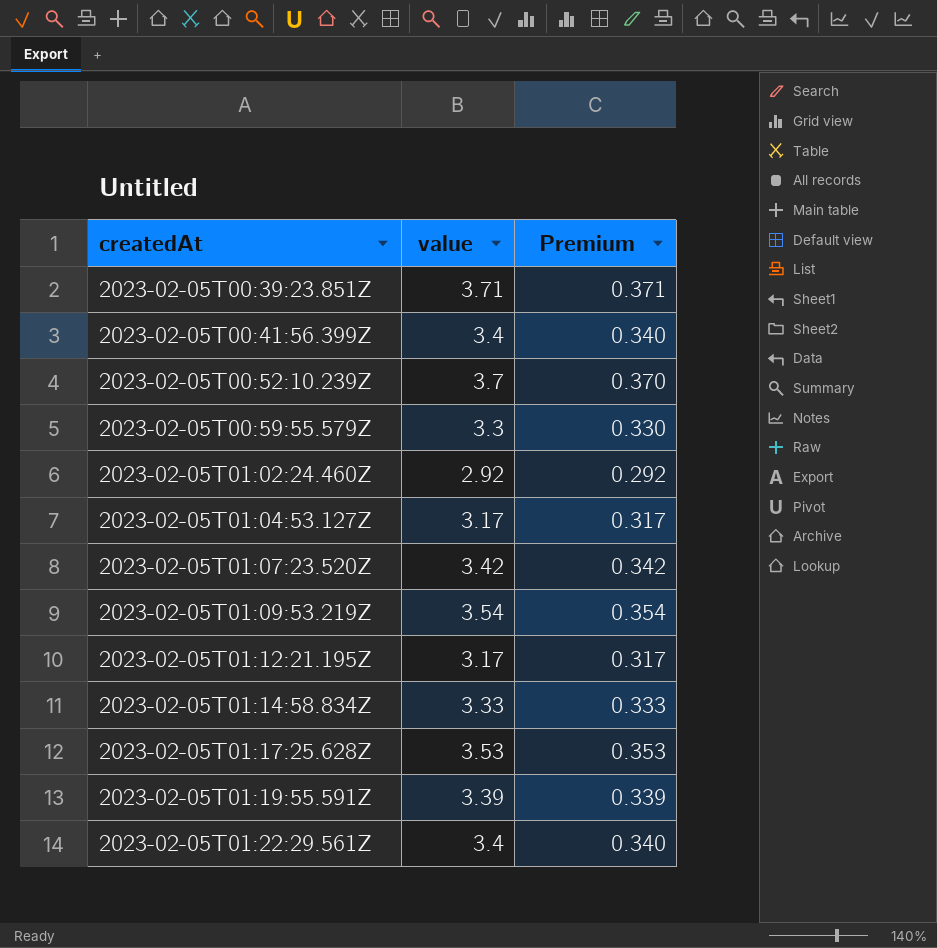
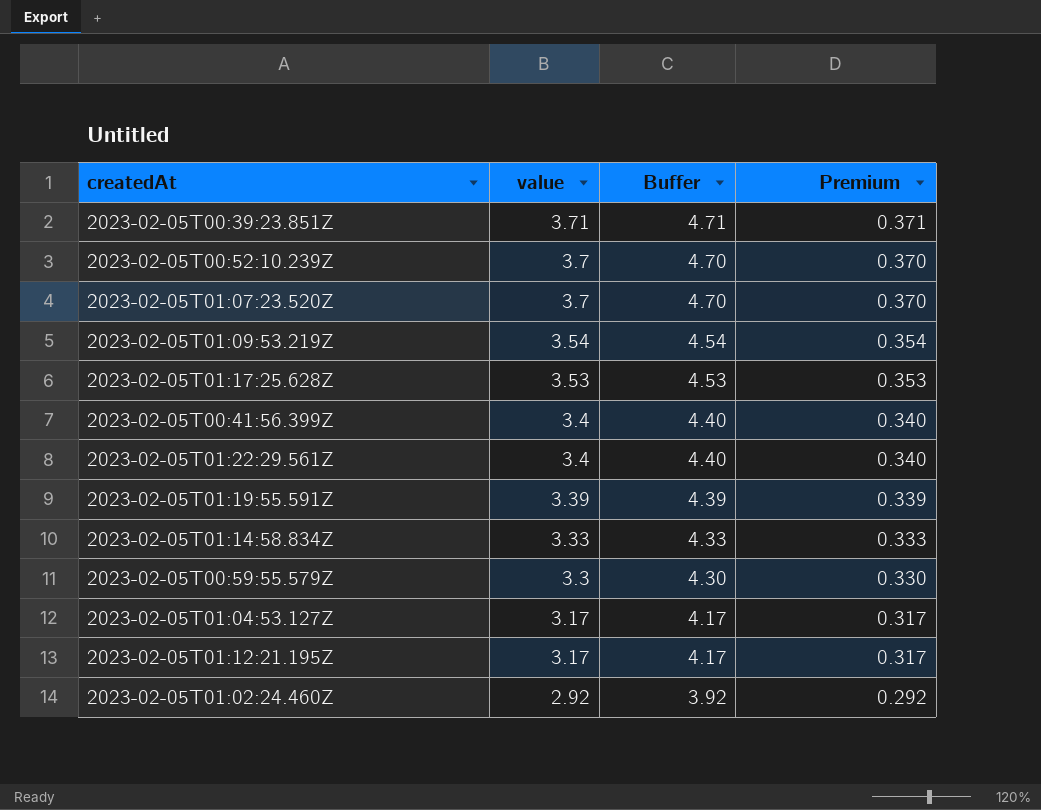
row order: createdAt ascending -> value descending
column Buffer | formula: none -> [value] + 1
2023-02-05T01:07:23.520Z | value: 3.42 -> 3.7
2023-02-05T01:07:23.520Z | Premium: 0.342 -> 0.370

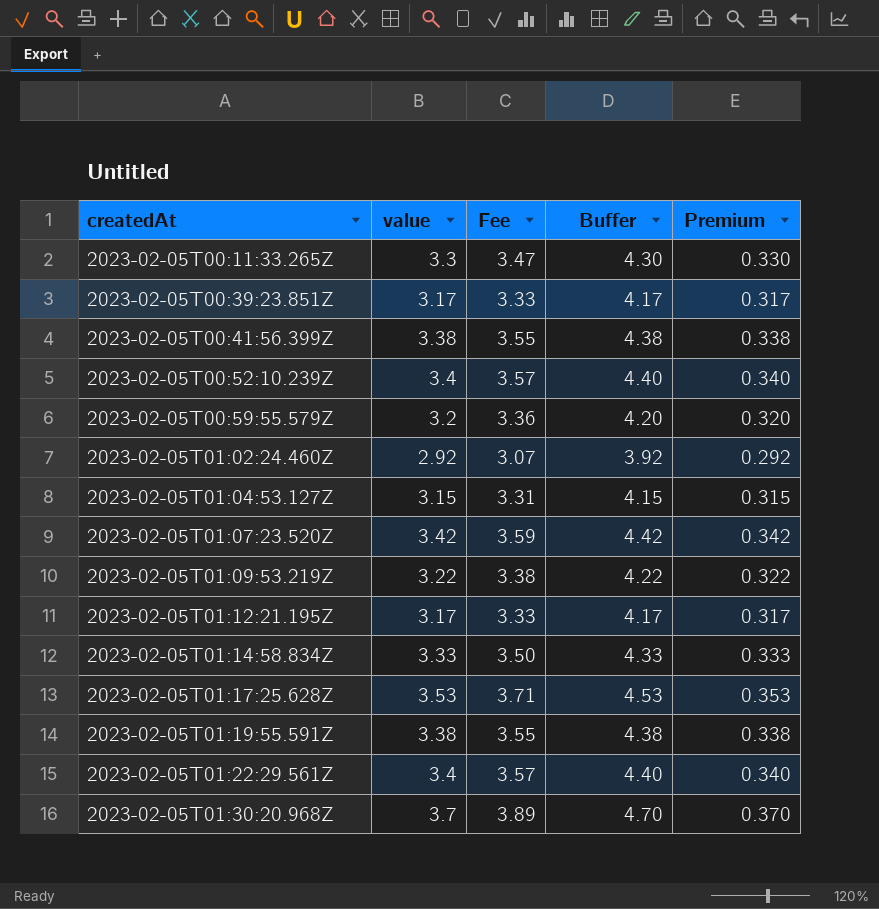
row order: value descending -> createdAt ascending
column Fee | formula: none -> [value] * 1.05
row 2023-02-05T00:11:33.265Z: none -> 3.3 | 3.47 | 4.30 | 0.330
2023-02-05T00:39:23.851Z | value: 3.71 -> 3.17
2023-02-05T00:39:23.851Z | Buffer: 4.71 -> 4.17
2023-02-05T00:39:23.851Z | Premium: 0.371 -> 0.317
2023-02-05T00:41:56.399Z | value: 3.4 -> 3.38
2023-02-05T00:41:56.399Z | Buffer: 4.40 -> 4.38
2023-02-05T00:41:56.399Z | Premium: 0.340 -> 0.338
2023-02-05T00:52:10.239Z | value: 3.7 -> 3.4
2023-02-05T00:52:10.239Z | Buffer: 4.70 -> 4.40
2023-02-05T00:52:10.239Z | Premium: 0.370 -> 0.340
2023-02-05T00:59:55.579Z | value: 3.3 -> 3.2
2023-02-05T00:59:55.579Z | Buffer: 4.30 -> 4.20
2023-02-05T00:59:55.579Z | Premium: 0.330 -> 0.320
2023-02-05T01:04:53.127Z | value: 3.17 -> 3.15
2023-02-05T01:04:53.127Z | Buffer: 4.17 -> 4.15
2023-02-05T01:04:53.127Z | Premium: 0.317 -> 0.315
2023-02-05T01:07:23.520Z | value: 3.7 -> 3.42
2023-02-05T01:07:23.520Z | Buffer: 4.70 -> 4.42
2023-02-05T01:07:23.520Z | Premium: 0.370 -> 0.342
2023-02-05T01:09:53.219Z | value: 3.54 -> 3.22
2023-02-05T01:09:53.219Z | Buffer: 4.54 -> 4.22
2023-02-05T01:09:53.219Z | Premium: 0.354 -> 0.322
2023-02-05T01:19:55.591Z | value: 3.39 -> 3.38
2023-02-05T01:19:55.591Z | Buffer: 4.39 -> 4.38
2023-02-05T01:19:55.591Z | Premium: 0.339 -> 0.338
row 2023-02-05T01:30:20.968Z: none -> 3.7 | 3.89 | 4.70 | 0.370

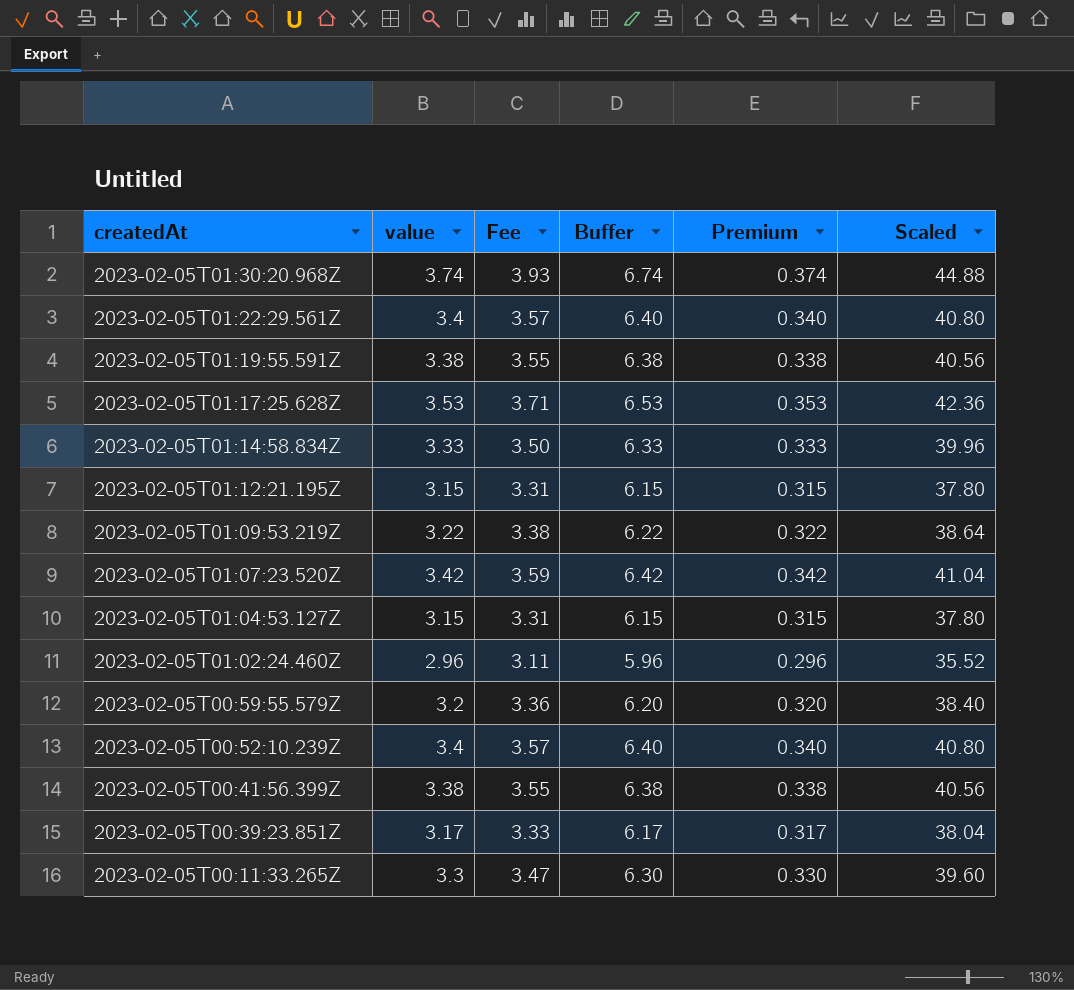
row order: createdAt ascending -> createdAt descending
column Buffer | formula: [value] + 1 -> [value] + 3
column Scaled | formula: none -> [value] * 12
2023-02-05T01:30:20.968Z | value: 3.7 -> 3.74
2023-02-05T01:30:20.968Z | Fee: 3.89 -> 3.93
2023-02-05T01:30:20.968Z | Premium: 0.370 -> 0.374
2023-02-05T01:12:21.195Z | value: 3.17 -> 3.15
2023-02-05T01:12:21.195Z | Fee: 3.33 -> 3.31
2023-02-05T01:12:21.195Z | Premium: 0.317 -> 0.315
2023-02-05T01:02:24.460Z | value: 2.92 -> 2.96
2023-02-05T01:02:24.460Z | Fee: 3.07 -> 3.11
2023-02-05T01:02:24.460Z | Premium: 0.292 -> 0.296

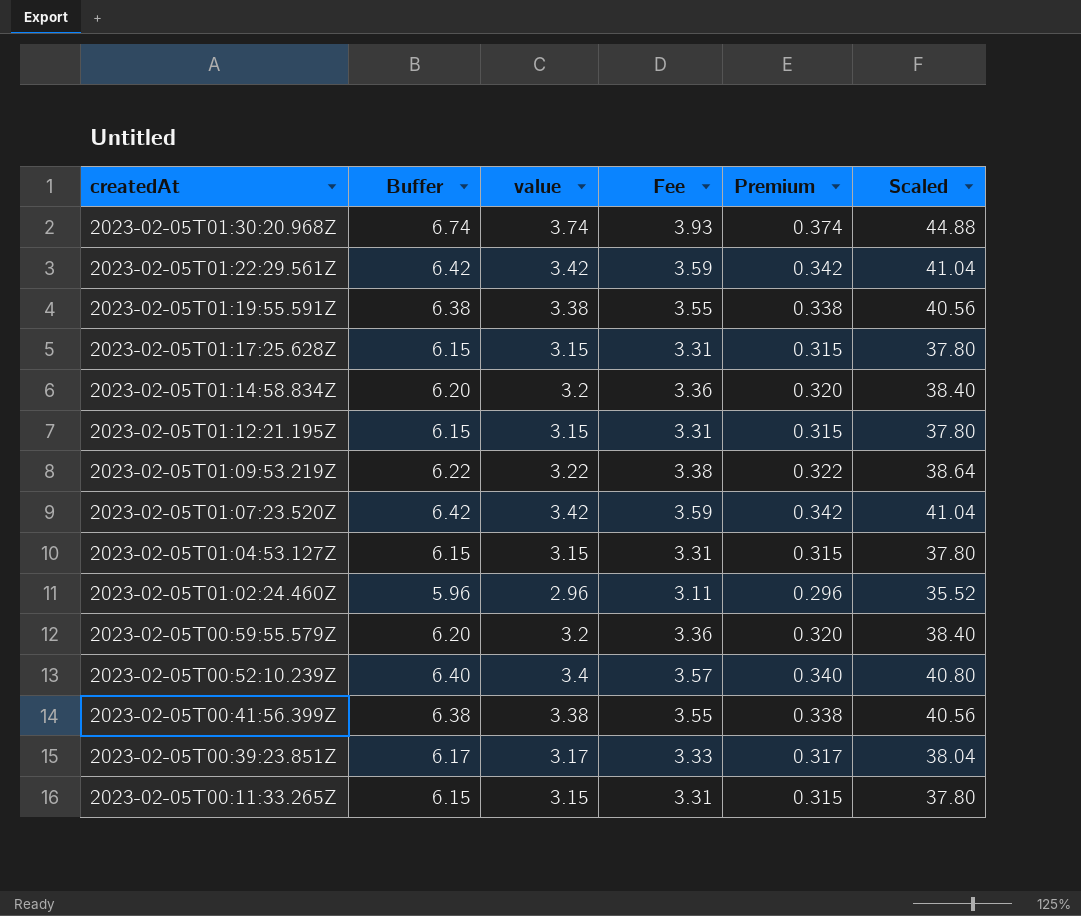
column Buffer | position: 4 -> 2
2023-02-05T01:22:29.561Z | Buffer: 6.40 -> 6.42
2023-02-05T01:22:29.561Z | value: 3.4 -> 3.42
2023-02-05T01:22:29.561Z | Fee: 3.57 -> 3.59
2023-02-05T01:22:29.561Z | Premium: 0.340 -> 0.342
2023-02-05T01:22:29.561Z | Scaled: 40.80 -> 41.04
2023-02-05T01:17:25.628Z | Buffer: 6.53 -> 6.15
2023-02-05T01:17:25.628Z | value: 3.53 -> 3.15
2023-02-05T01:17:25.628Z | Fee: 3.71 -> 3.31
2023-02-05T01:17:25.628Z | Premium: 0.353 -> 0.315
2023-02-05T01:17:25.628Z | Scaled: 42.36 -> 37.80
2023-02-05T01:14:58.834Z | Buffer: 6.33 -> 6.20
2023-02-05T01:14:58.834Z | value: 3.33 -> 3.2
2023-02-05T01:14:58.834Z | Fee: 3.50 -> 3.36
2023-02-05T01:14:58.834Z | Premium: 0.333 -> 0.320
2023-02-05T01:14:58.834Z | Scaled: 39.96 -> 38.40
2023-02-05T00:11:33.265Z | Buffer: 6.30 -> 6.15
2023-02-05T00:11:33.265Z | value: 3.3 -> 3.15
2023-02-05T00:11:33.265Z | Fee: 3.47 -> 3.31
2023-02-05T00:11:33.265Z | Premium: 0.330 -> 0.315
2023-02-05T00:11:33.265Z | Scaled: 39.60 -> 37.80

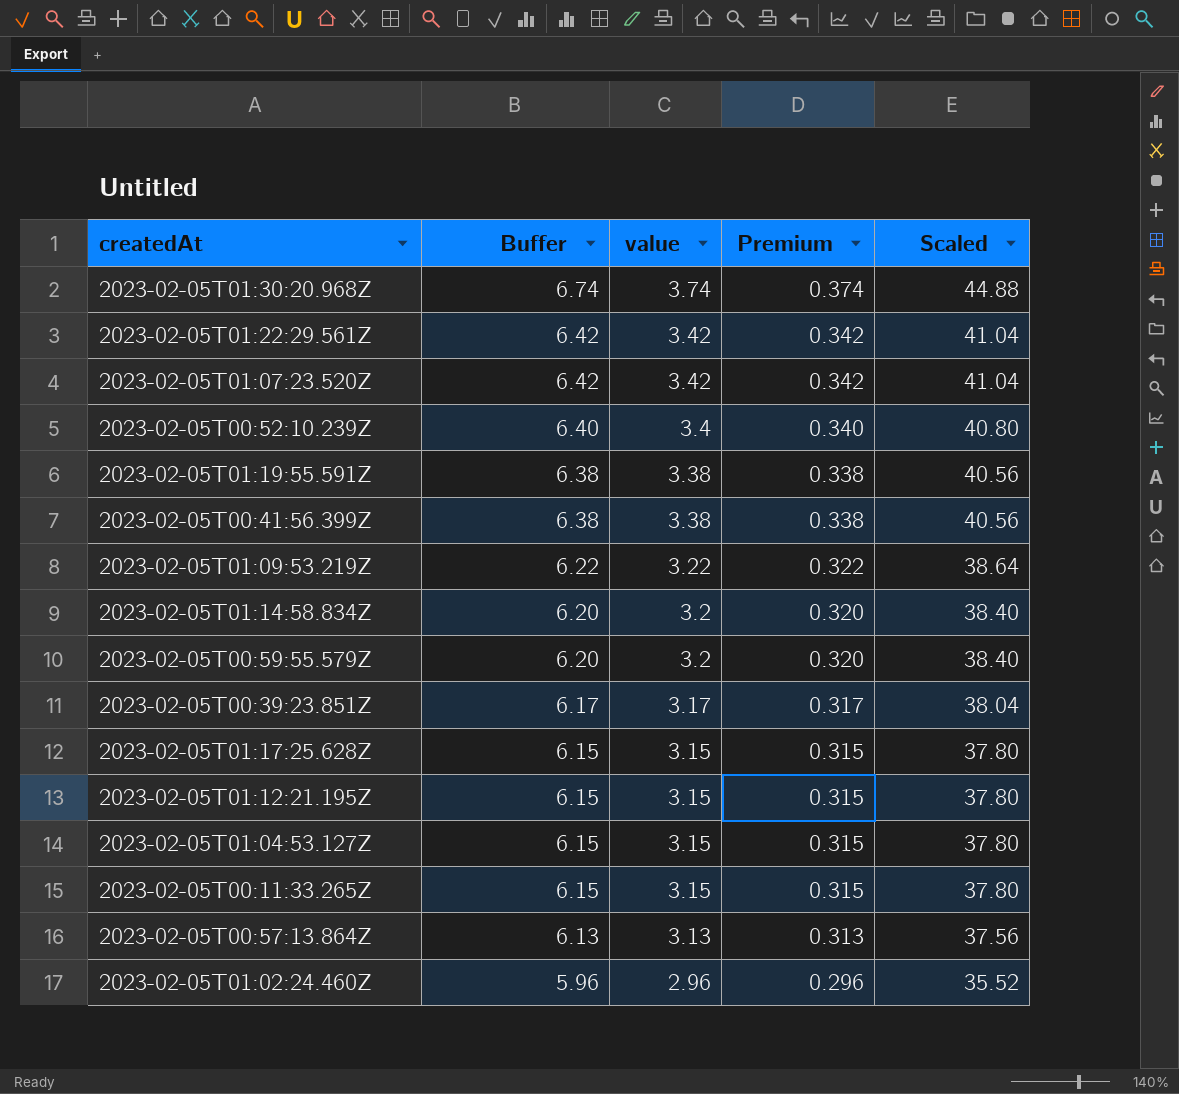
row order: createdAt descending -> Buffer descending
column Fee | formula: [value] * 1.05 -> none
row 2023-02-05T00:57:13.864Z: none -> 6.13 | 3.13 | 0.313 | 37.56

